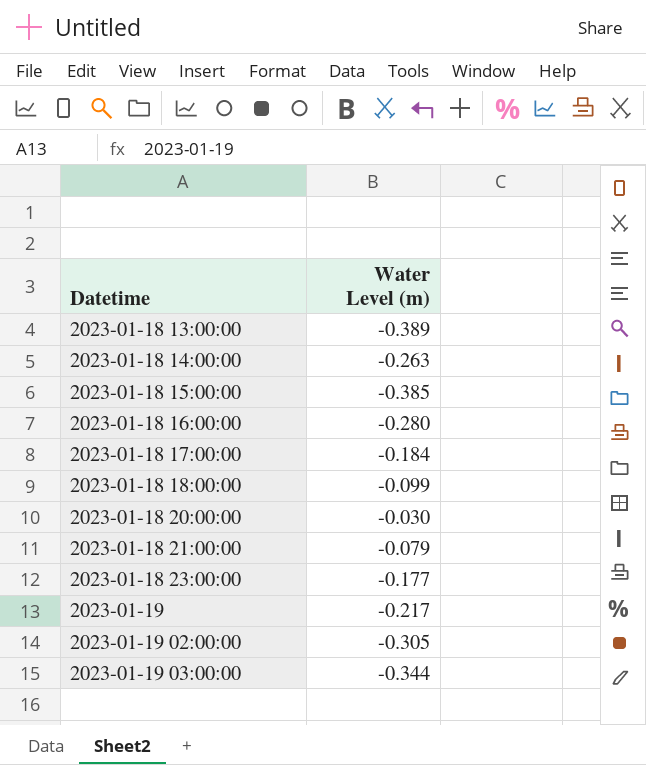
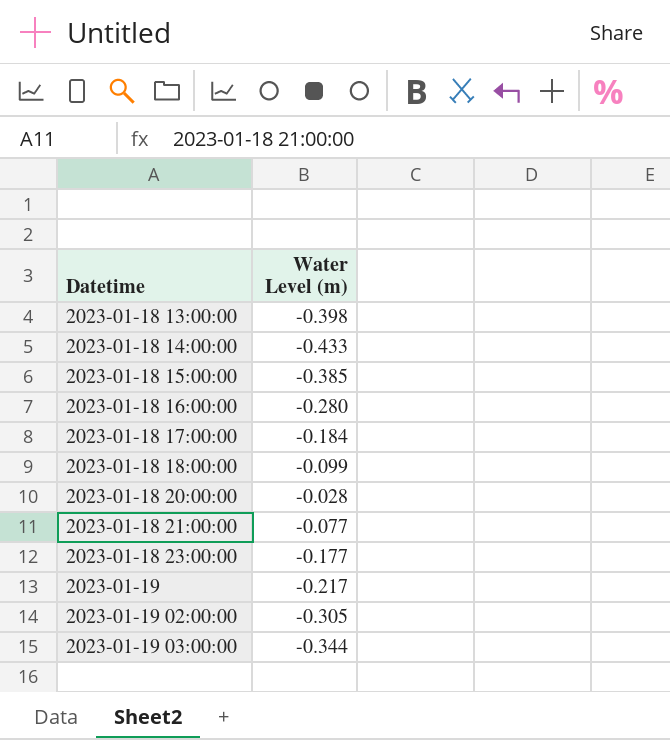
2023-01-18 13:00:00 | Water Level (m): -0.389 -> -0.398
2023-01-18 14:00:00 | Water Level (m): -0.263 -> -0.433
2023-01-18 20:00:00 | Water Level (m): -0.030 -> -0.028
2023-01-18 21:00:00 | Water Level (m): -0.079 -> -0.077

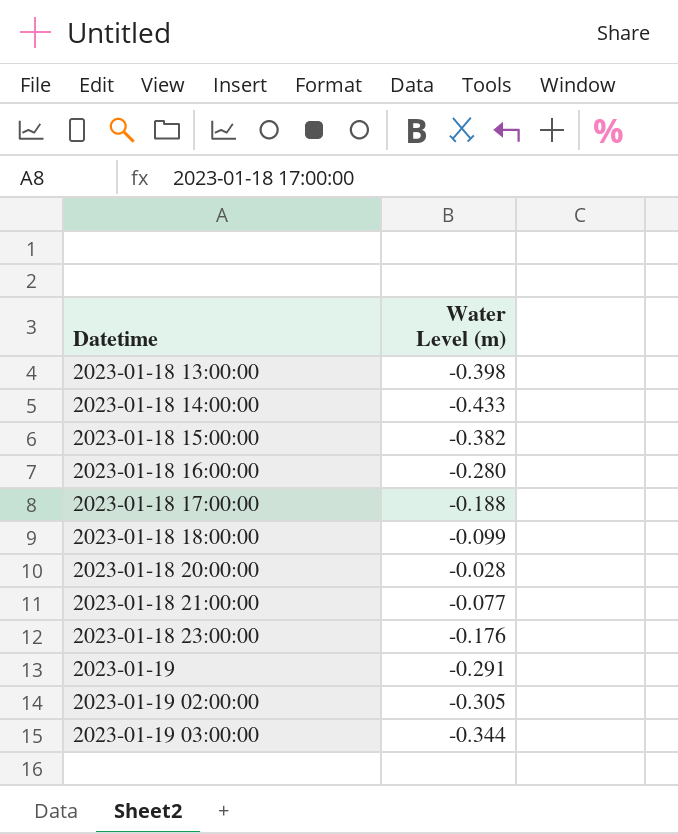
2023-01-18 15:00:00 | Water Level (m): -0.385 -> -0.382
2023-01-18 17:00:00 | Water Level (m): -0.184 -> -0.188
2023-01-18 23:00:00 | Water Level (m): -0.177 -> -0.176
2023-01-19 | Water Level (m): -0.217 -> -0.291

